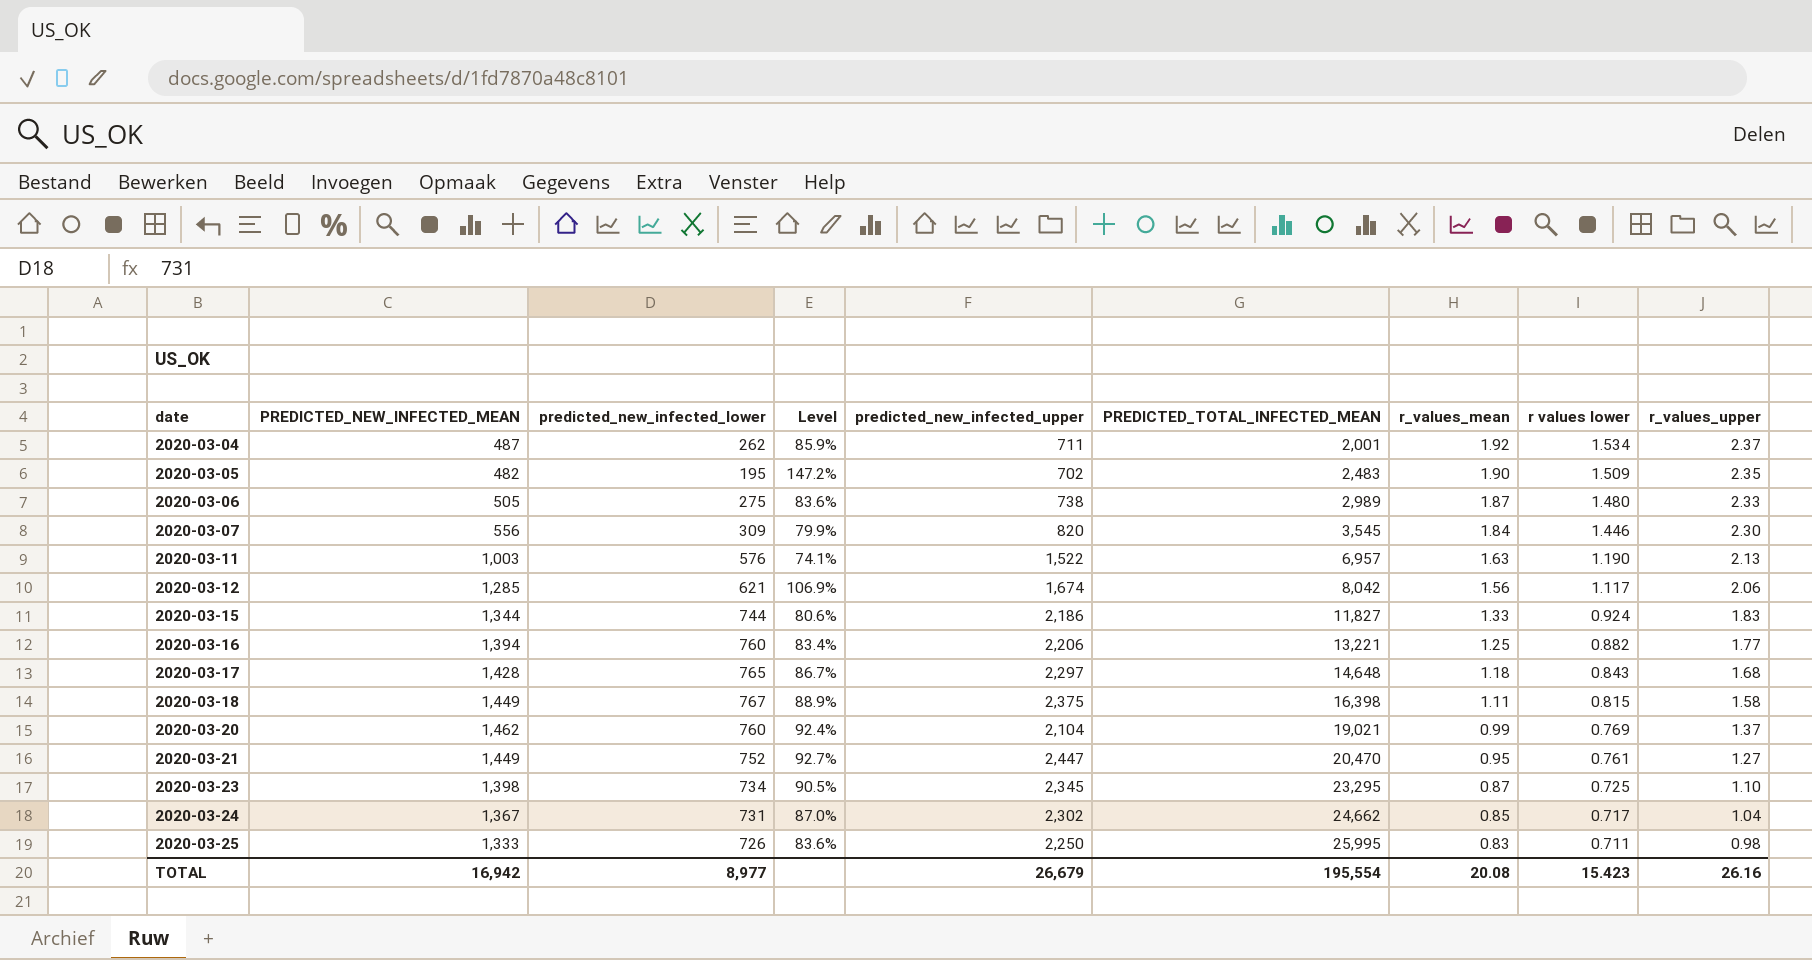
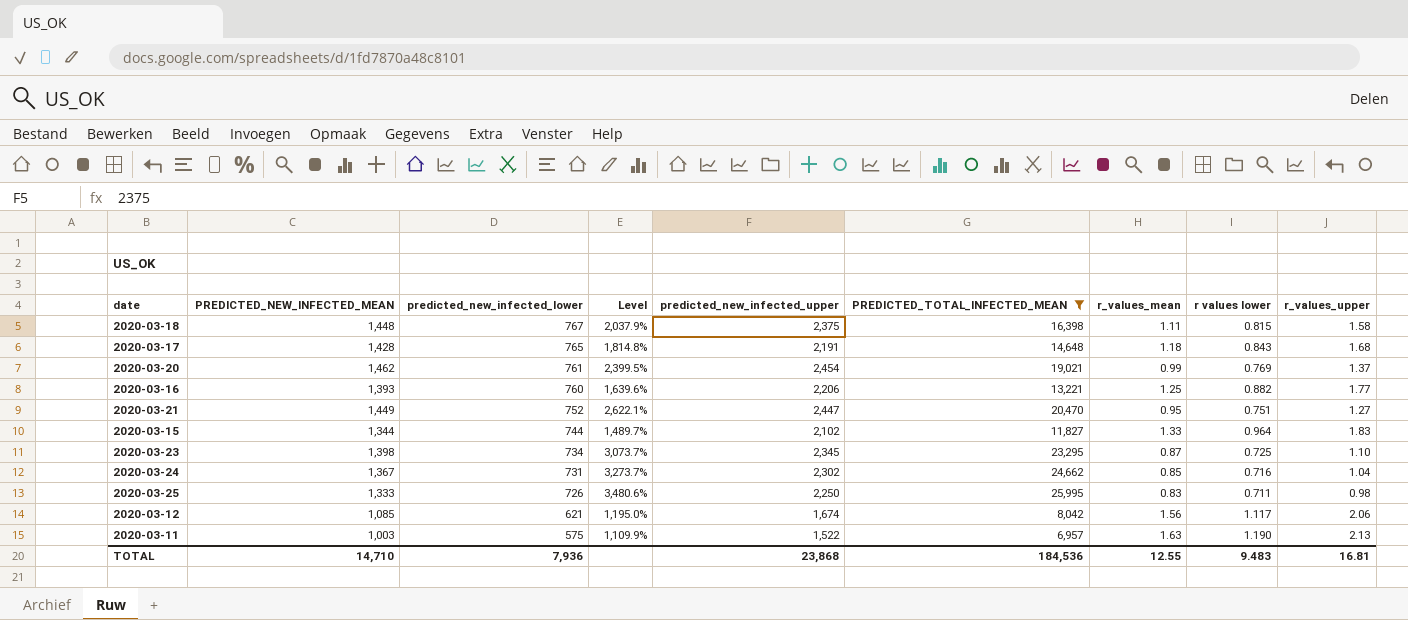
filter: none -> PREDICTED_TOTAL_INFECTED_MEAN >= 6,957
row order: date ascending -> predicted_new_infected_lower descending
column Level | formula: ([PREDICTED_NEW_INFECTED_MEAN] - [predicted_new_infected_lower]) / [predicted_new_infected_lower] -> ([PREDICTED_TOTAL_INFECTED_MEAN] - [predicted_new_infected_lower]) / [predicted_new_infected_lower]
2020-03-18 | PREDICTED_NEW_INFECTED_MEAN: 1,449 -> 1,448
2020-03-17 | predicted_new_infected_upper: 2,297 -> 2,191
2020-03-20 | predicted_new_infected_lower: 760 -> 761
2020-03-20 | predicted_new_infected_upper: 2,104 -> 2,454
2020-03-16 | PREDICTED_NEW_INFECTED_MEAN: 1,394 -> 1,393
2020-03-21 | r values lower: 0.761 -> 0.751
2020-03-15 | predicted_new_infected_upper: 2,186 -> 2,102
2020-03-15 | r values lower: 0.924 -> 0.964
2020-03-24 | r values lower: 0.717 -> 0.716
2020-03-12 | PREDICTED_NEW_INFECTED_MEAN: 1,285 -> 1,085
2020-03-11 | predicted_new_infected_lower: 576 -> 575
TOTAL | PREDICTED_NEW_INFECTED_MEAN: 16,942 -> 14,710
TOTAL | predicted_new_infected_lower: 8,977 -> 7,936
TOTAL | predicted_new_infected_upper: 26,679 -> 23,868
TOTAL | PREDICTED_TOTAL_INFECTED_MEAN: 195,554 -> 184,536
TOTAL | r_values_mean: 20.08 -> 12.55
TOTAL | r values lower: 15.423 -> 9.483
TOTAL | r_values_upper: 26.16 -> 16.81

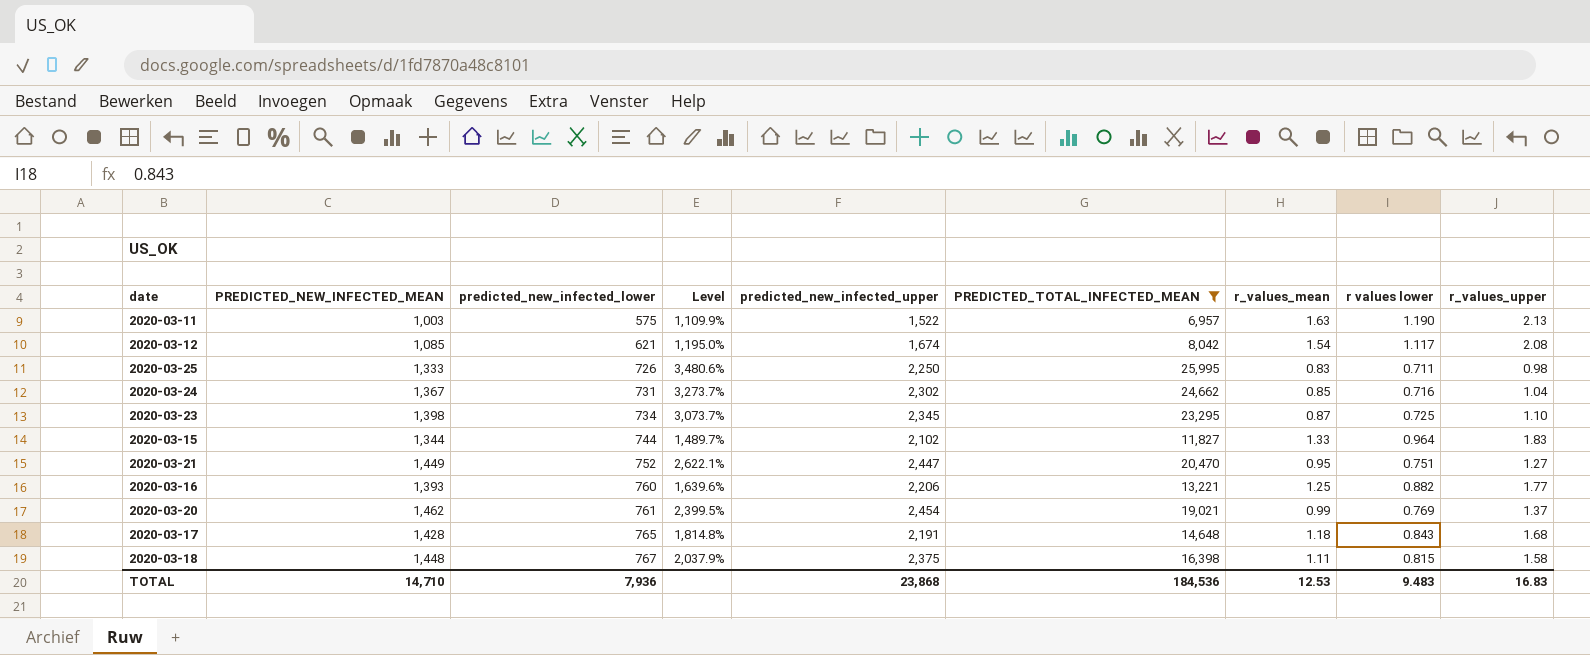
row order: predicted_new_infected_lower descending -> predicted_new_infected_lower ascending
2020-03-12 | r_values_mean: 1.56 -> 1.54
2020-03-12 | r_values_upper: 2.06 -> 2.08
TOTAL | r_values_mean: 12.55 -> 12.53
TOTAL | r_values_upper: 16.81 -> 16.83

